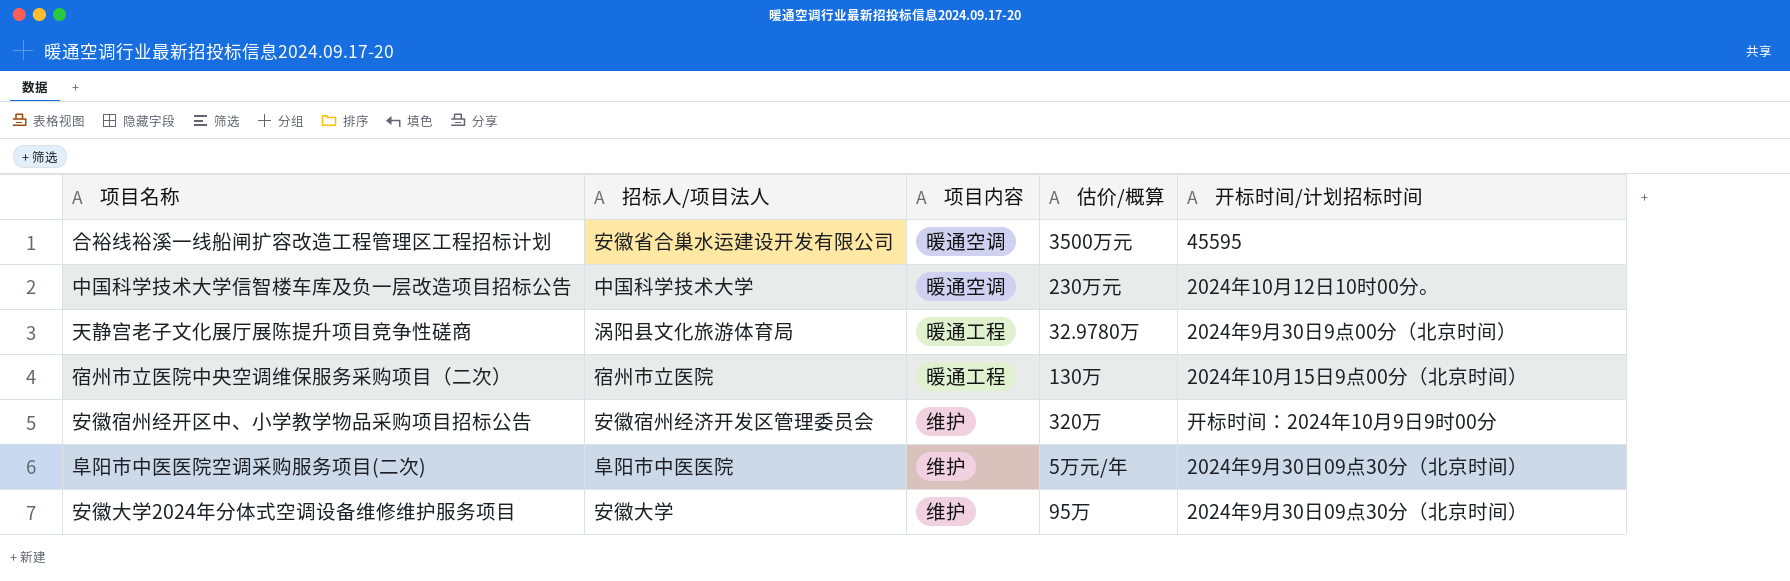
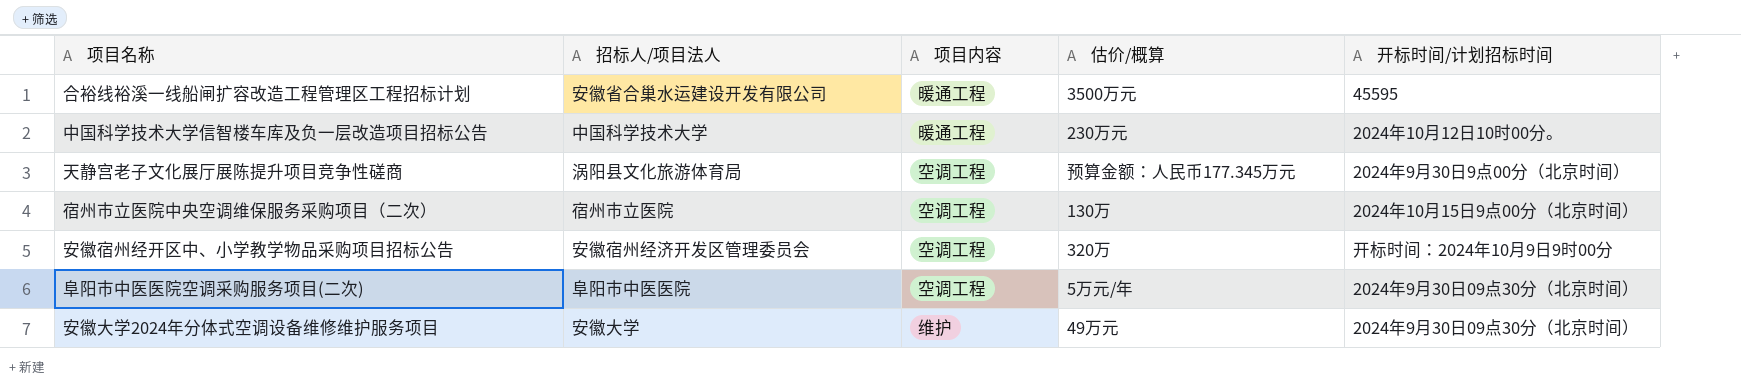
合裕线裕溪一线船闸扩容改造工程管理区工程招标计划 | 项目内容: 暖通空调 -> 暖通工程
中国科学技术大学信智楼车库及负一层改造项目招标公告 | 项目内容: 暖通空调 -> 暖通工程
天静宫老子文化展厅展陈提升项目竞争性磋商 | 项目内容: 暖通工程 -> 空调工程
天静宫老子文化展厅展陈提升项目竞争性磋商 | 估价/概算: 32.9780万 -> 预算金额：人民币177.345万元
宿州市立医院中央空调维保服务采购项目（二次） | 项目内容: 暖通工程 -> 空调工程
安徽宿州经开区中、小学教学物品采购项目招标公告 | 项目内容: 维护 -> 空调工程
阜阳市中医医院空调采购服务项目(二次) | 项目内容: 维护 -> 空调工程
安徽大学2024年分体式空调设备维修维护服务项目 | 估价/概算: 95万 -> 49万元

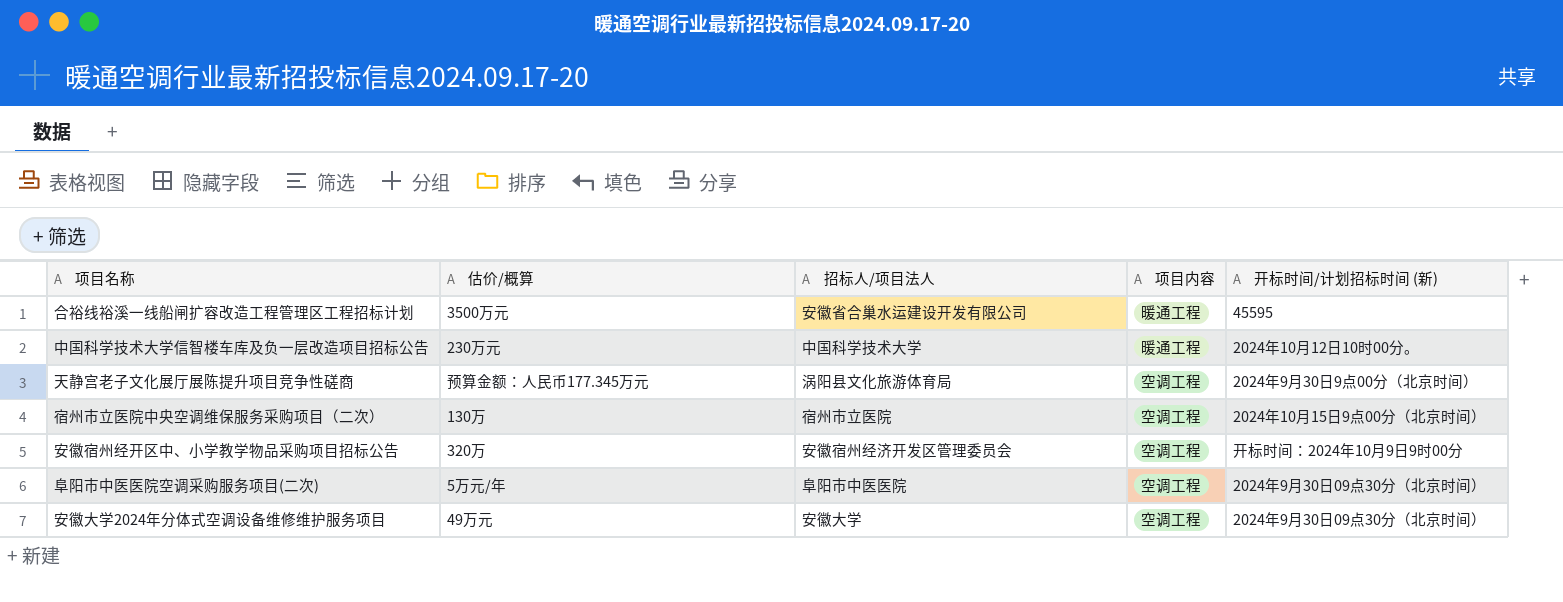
column 估价/概算 | position: 4 -> 2
column name: 开标时间/计划招标时间 -> 开标时间/计划招标时间 (新)
安徽大学2024年分体式空调设备维修维护服务项目 | 项目内容: 维护 -> 空调工程

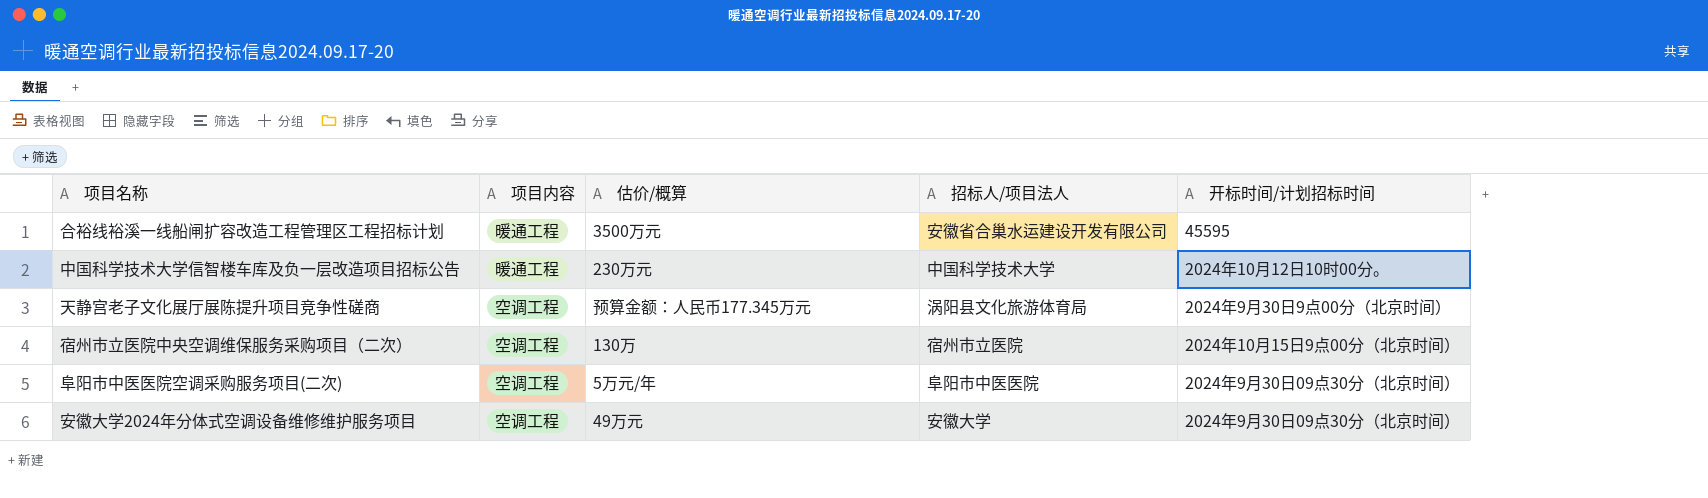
column 项目内容 | position: 4 -> 2
column name: 开标时间/计划招标时间 (新) -> 开标时间/计划招标时间
row 安徽宿州经开区中、小学教学物品采购项目招标公告: 320万 | 安徽宿州经济开发区管理委员会 | 空调工程 | 开标时间：2024年10月9日9时00分 -> none

